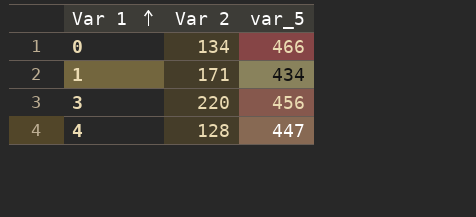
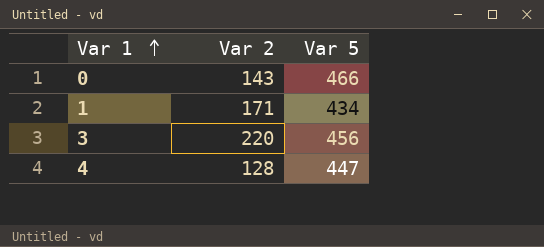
column name: var_5 -> Var 5
0 | Var 2: 134 -> 143

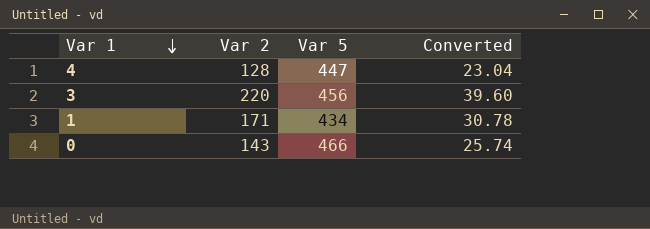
row order: Var 1 ascending -> Var 1 descending
column Converted | formula: none -> [Var 2] * 0.18

